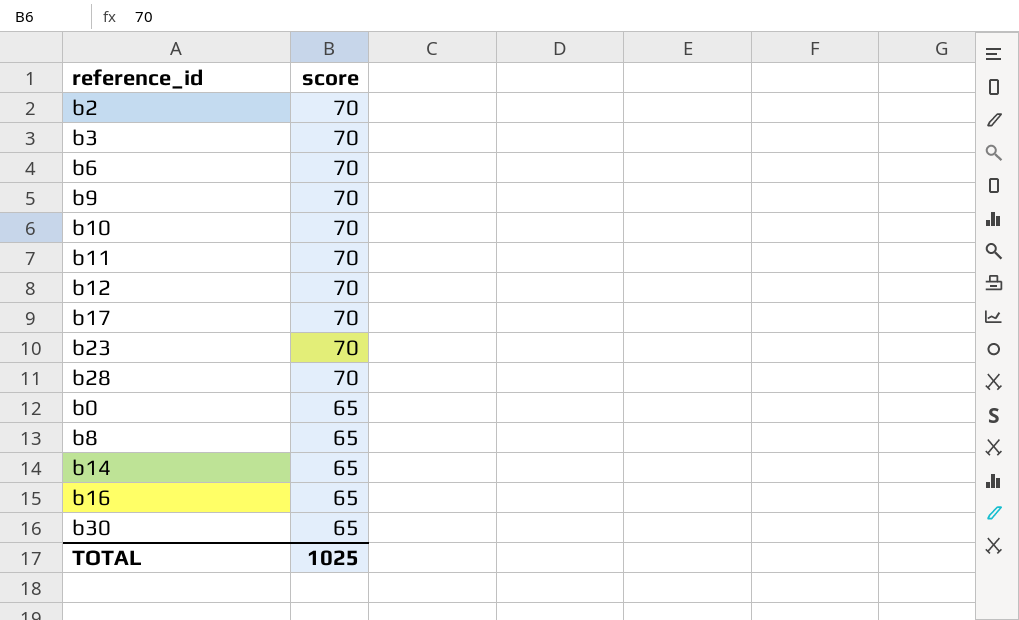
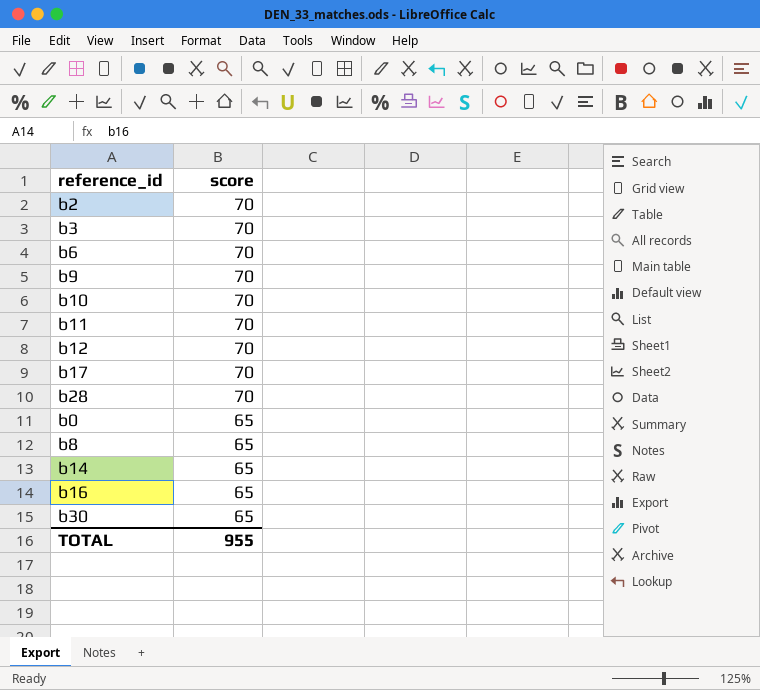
row b23: 70 -> none
TOTAL | score: 1025 -> 955

